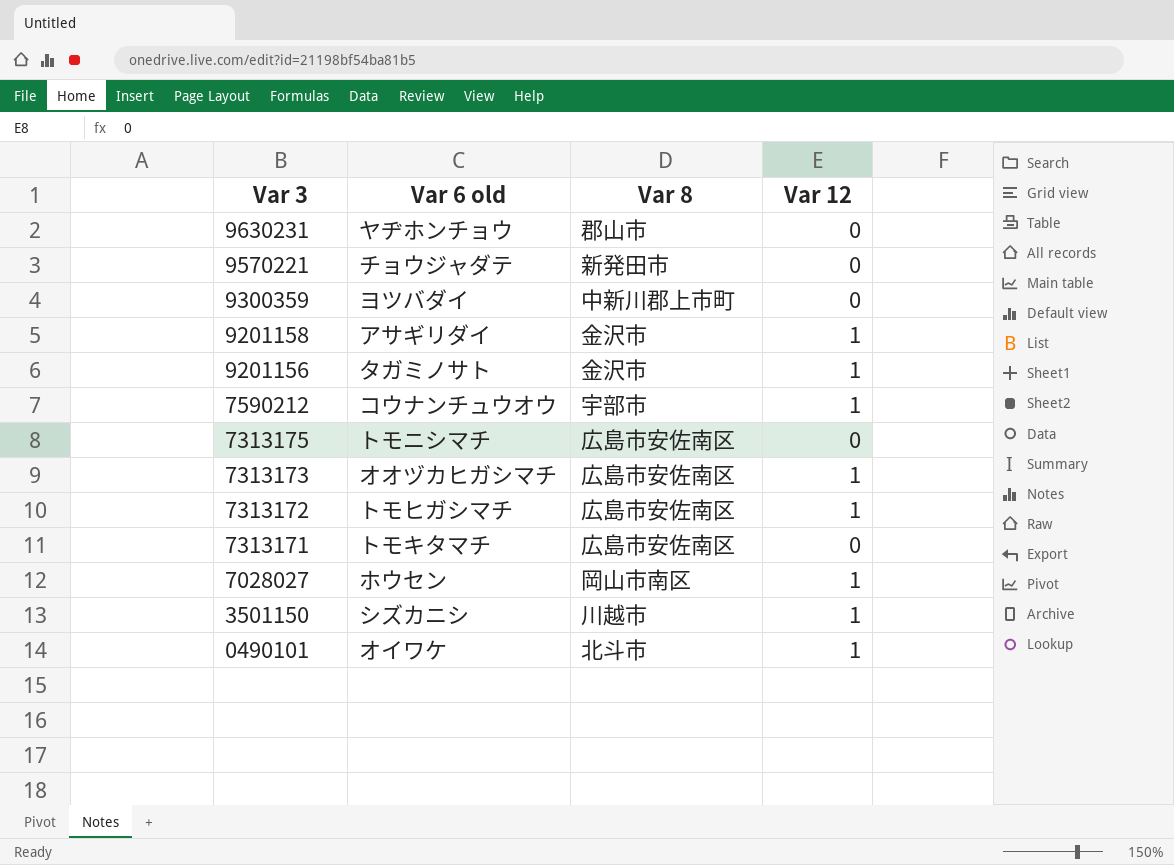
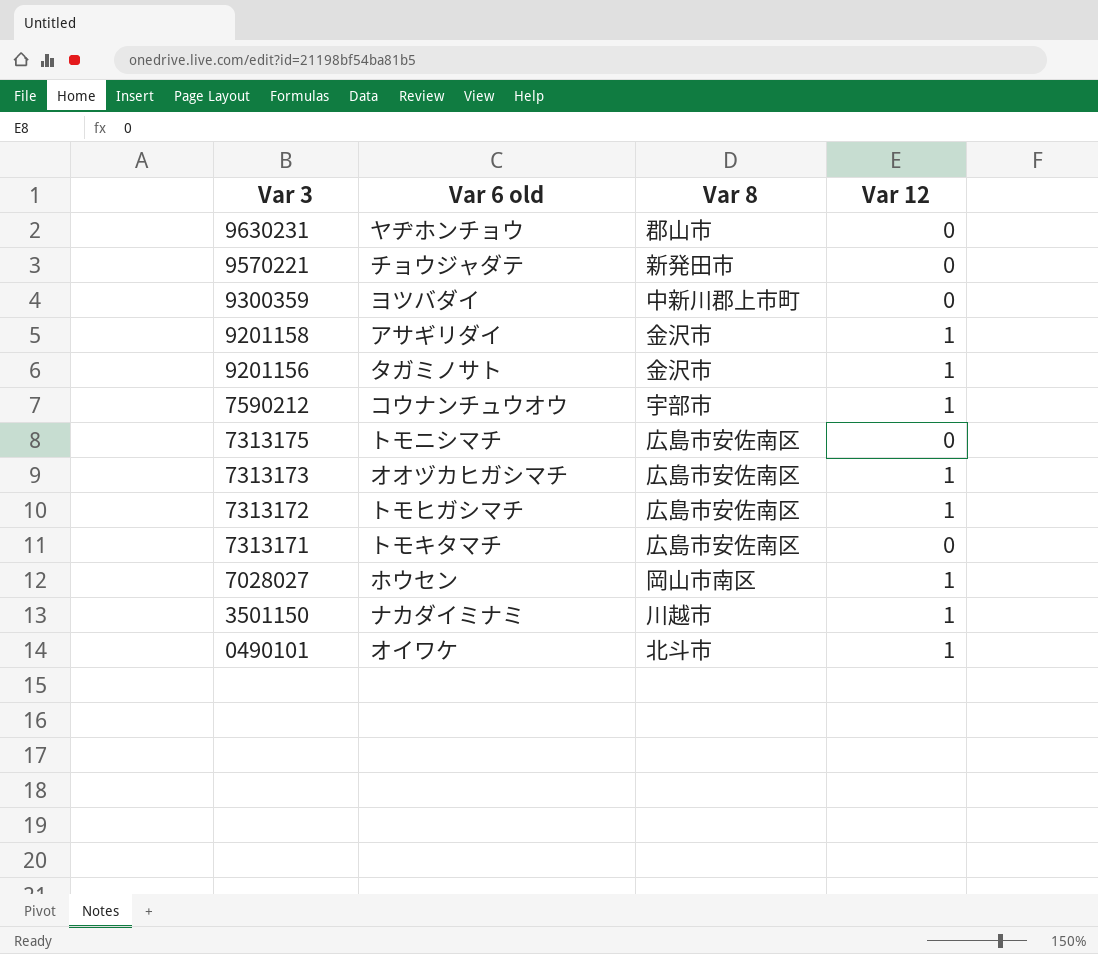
3501150 | Var 6 old: シズカニシ -> ナカダイミナミ

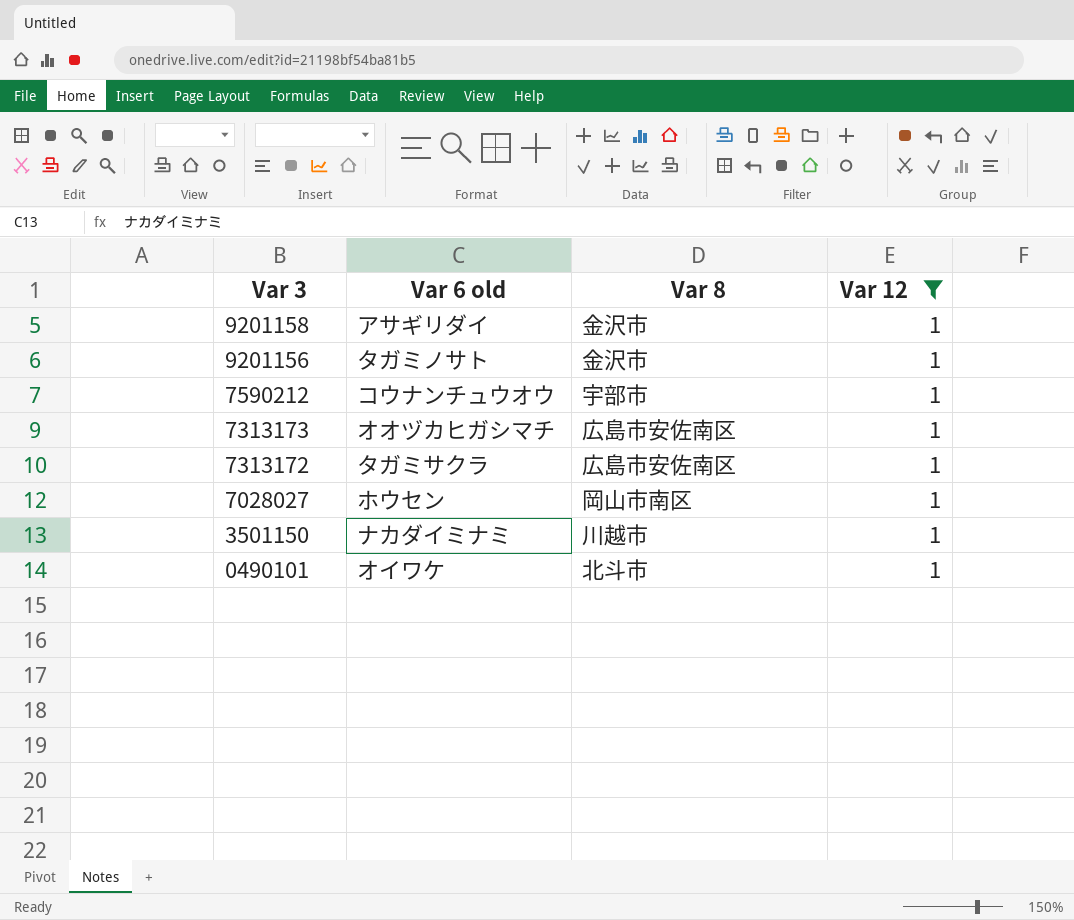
filter: none -> Var 12 = 1
7313172 | Var 6 old: トモヒガシマチ -> タガミサクラ

